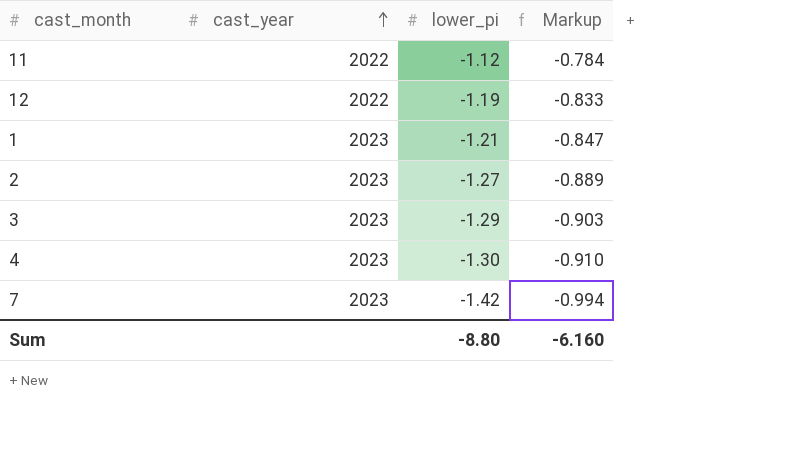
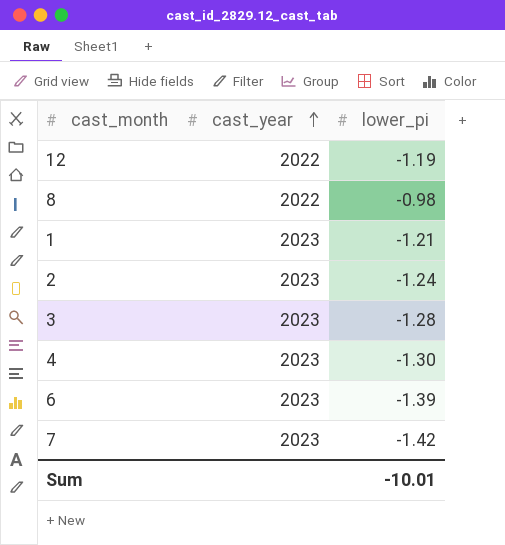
column Markup | formula: [lower_pi] * 0.7 -> none
row 11: 2022 | -1.12 | -0.784 -> none
row 8: none -> 2022 | -0.98
2 | lower_pi: -1.27 -> -1.24
3 | lower_pi: -1.29 -> -1.28
row 6: none -> 2023 | -1.39
Sum | lower_pi: -8.80 -> -10.01

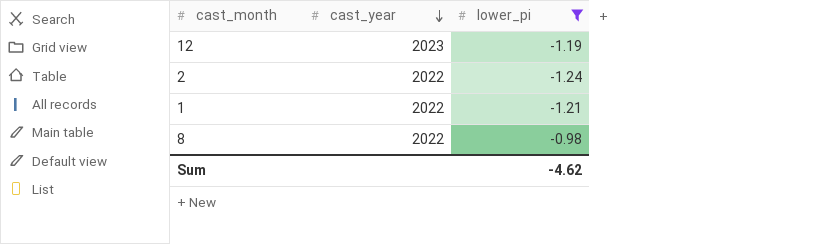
filter: none -> lower_pi >= -1.24
row order: cast_year ascending -> cast_year descending
12 | cast_year: 2022 -> 2023
2 | cast_year: 2023 -> 2022
1 | cast_year: 2023 -> 2022
Sum | lower_pi: -10.01 -> -4.62

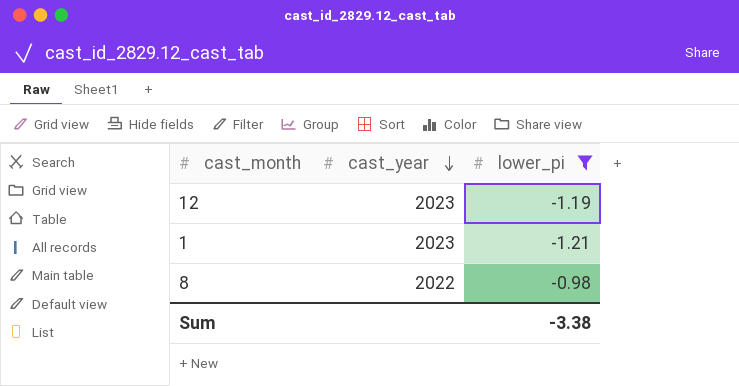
row 2: 2022 | -1.24 -> none
1 | cast_year: 2022 -> 2023
Sum | lower_pi: -4.62 -> -3.38

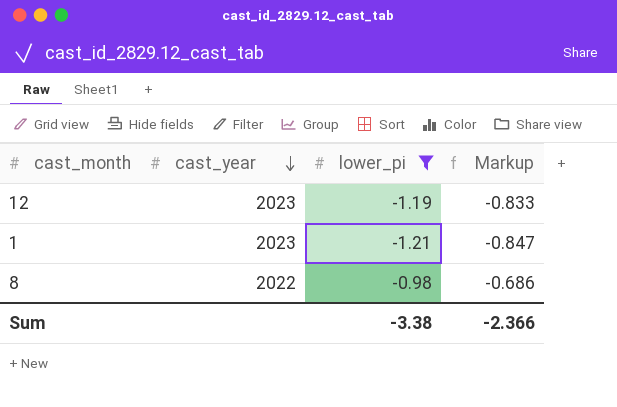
column Markup | formula: none -> [lower_pi] * 0.7

